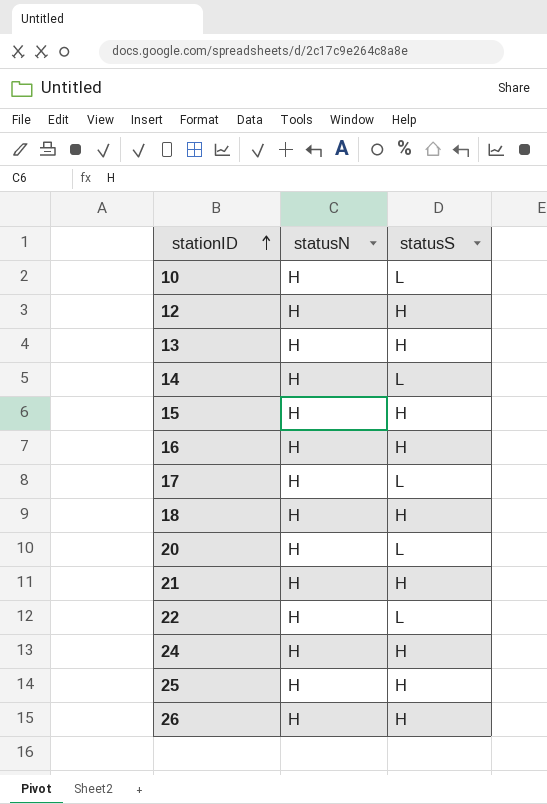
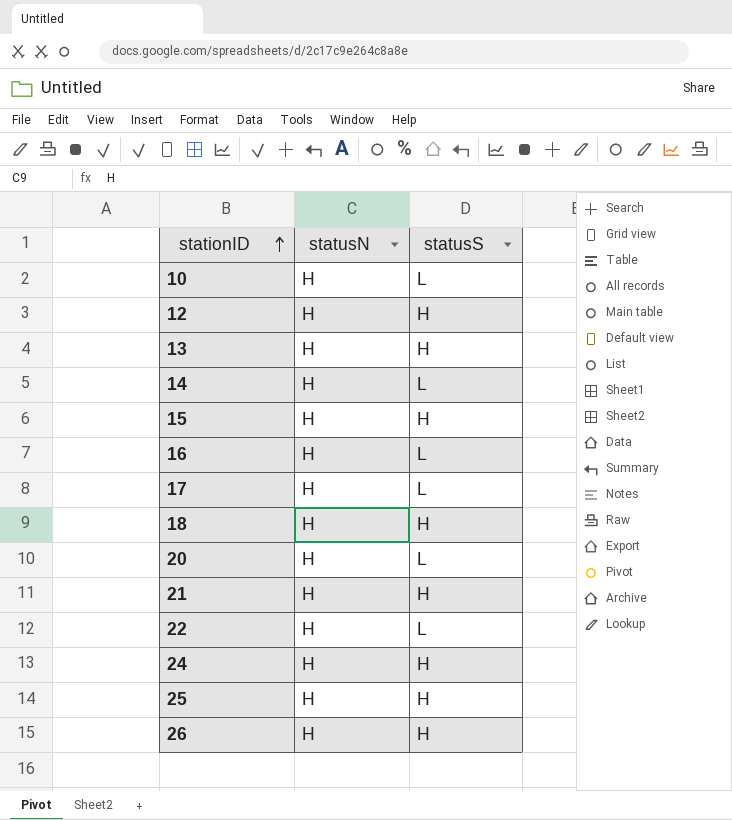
16 | statusS: H -> L

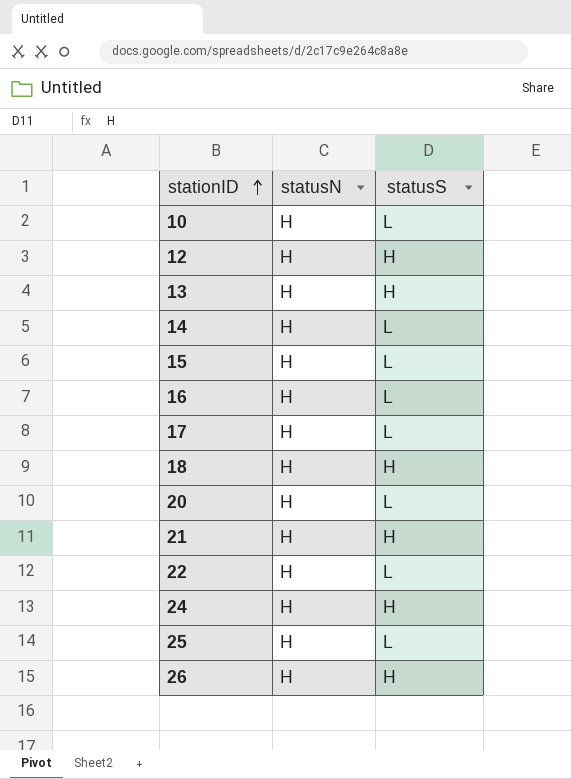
15 | statusS: H -> L
25 | statusS: H -> L

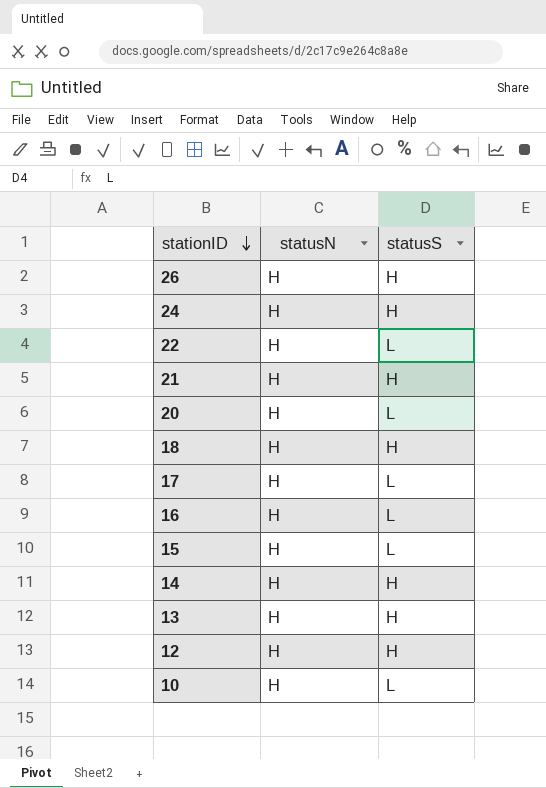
row order: stationID ascending -> stationID descending
row 25: H | L -> none
14 | statusS: L -> H

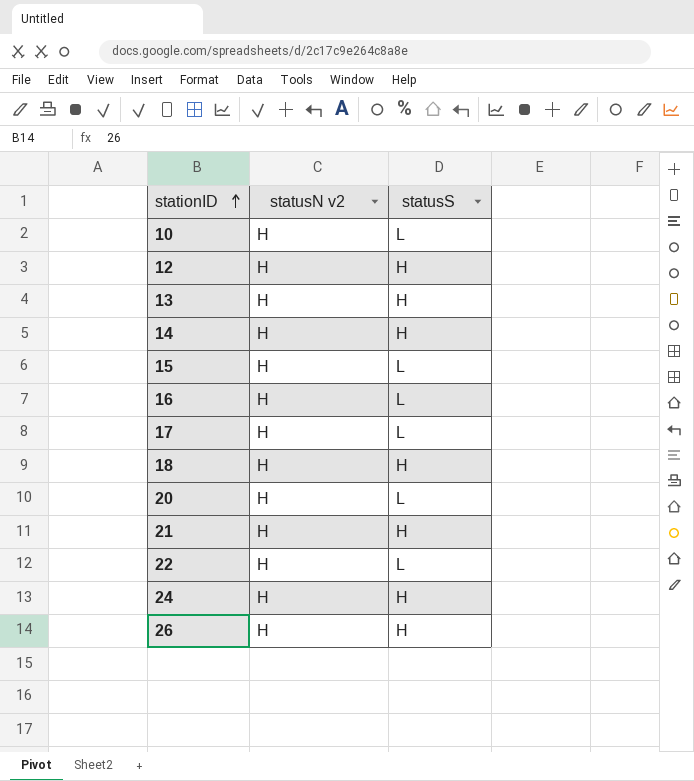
row order: stationID descending -> stationID ascending
column name: statusN -> statusN v2

